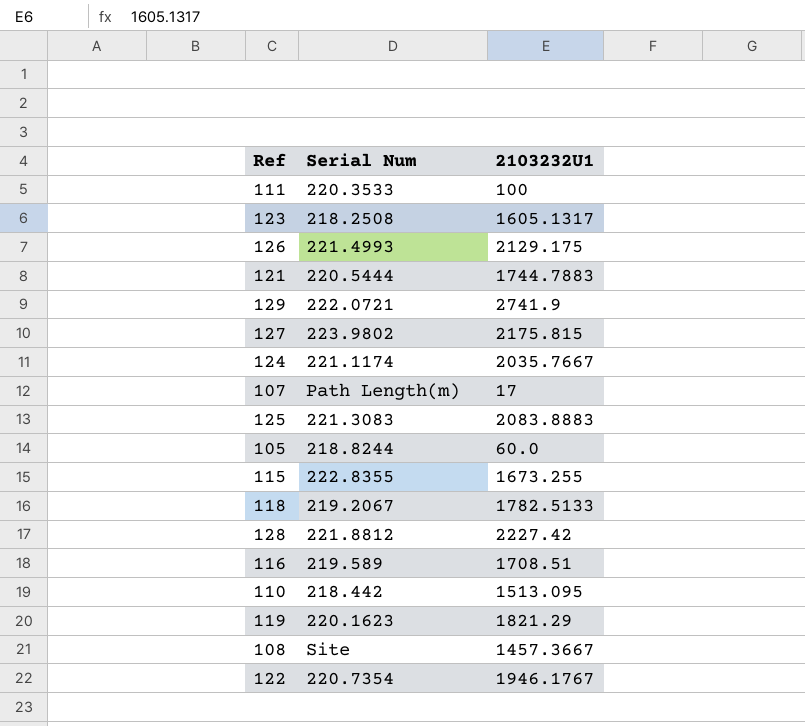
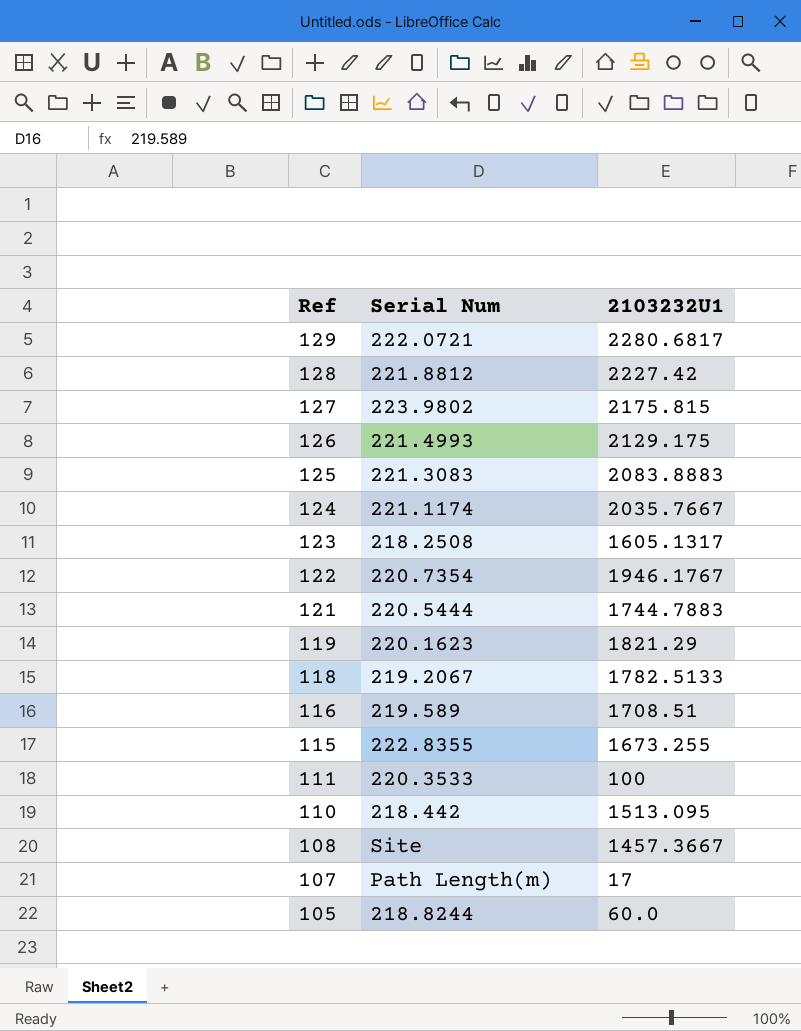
row order: none -> Ref descending
129 | 2103232U1: 2741.9 -> 2280.6817

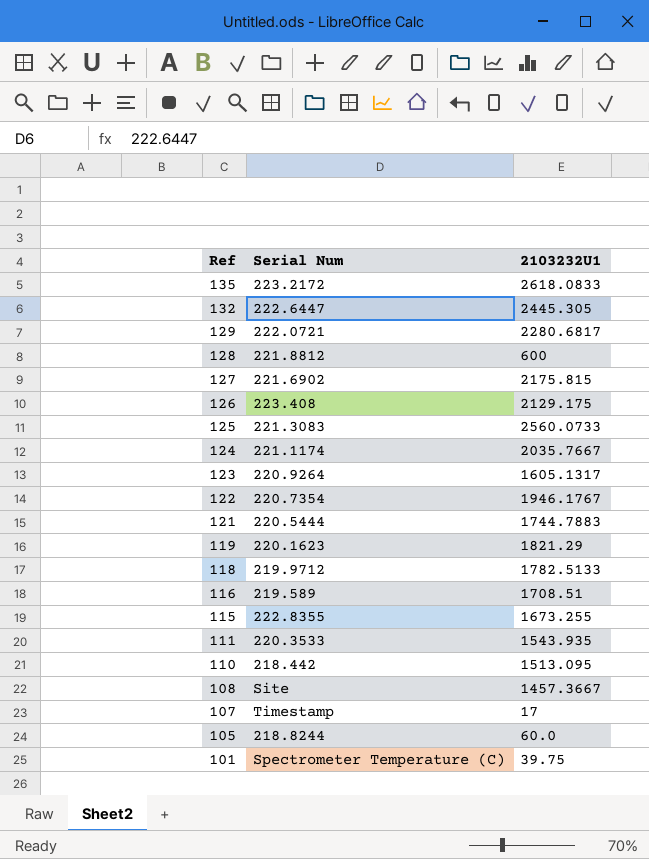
row 135: none -> 223.2172 | 2618.0833
row 132: none -> 222.6447 | 2445.305
128 | 2103232U1: 2227.42 -> 600
127 | Serial Num: 223.9802 -> 221.6902
126 | Serial Num: 221.4993 -> 223.408
125 | 2103232U1: 2083.8883 -> 2560.0733
123 | Serial Num: 218.2508 -> 220.9264
118 | Serial Num: 219.2067 -> 219.9712
111 | 2103232U1: 100 -> 1543.935
107 | Serial Num: Path Length(m) -> Timestamp
row 101: none -> Spectrometer Temperature (C) | 39.75

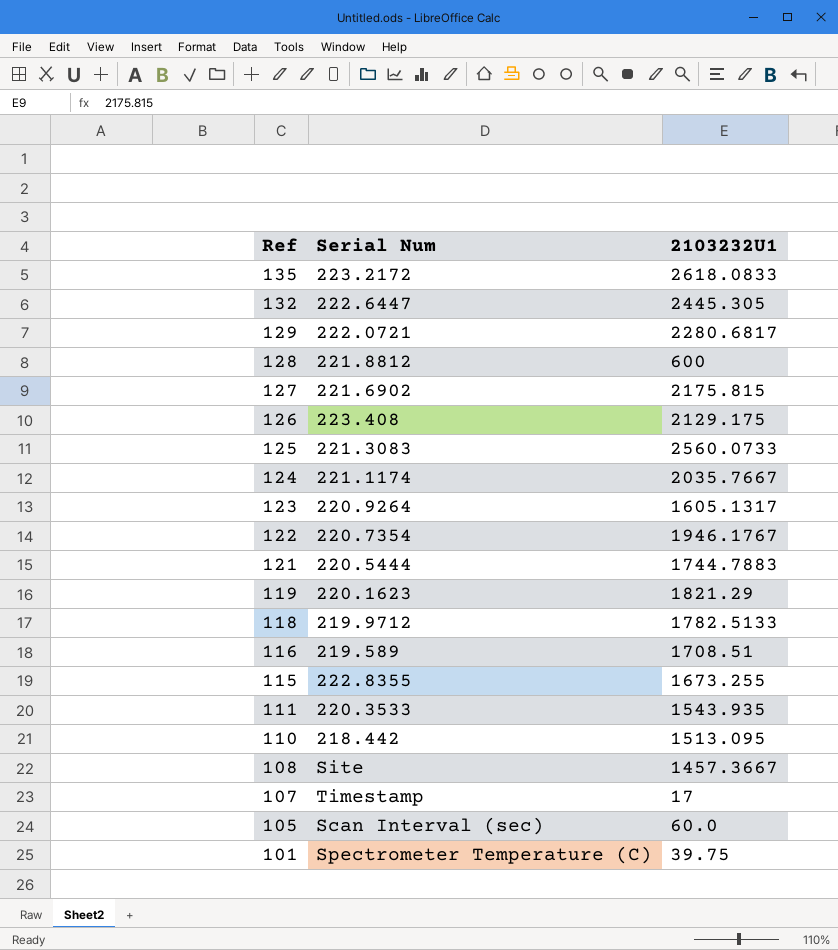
105 | Serial Num: 218.8244 -> Scan Interval (sec)

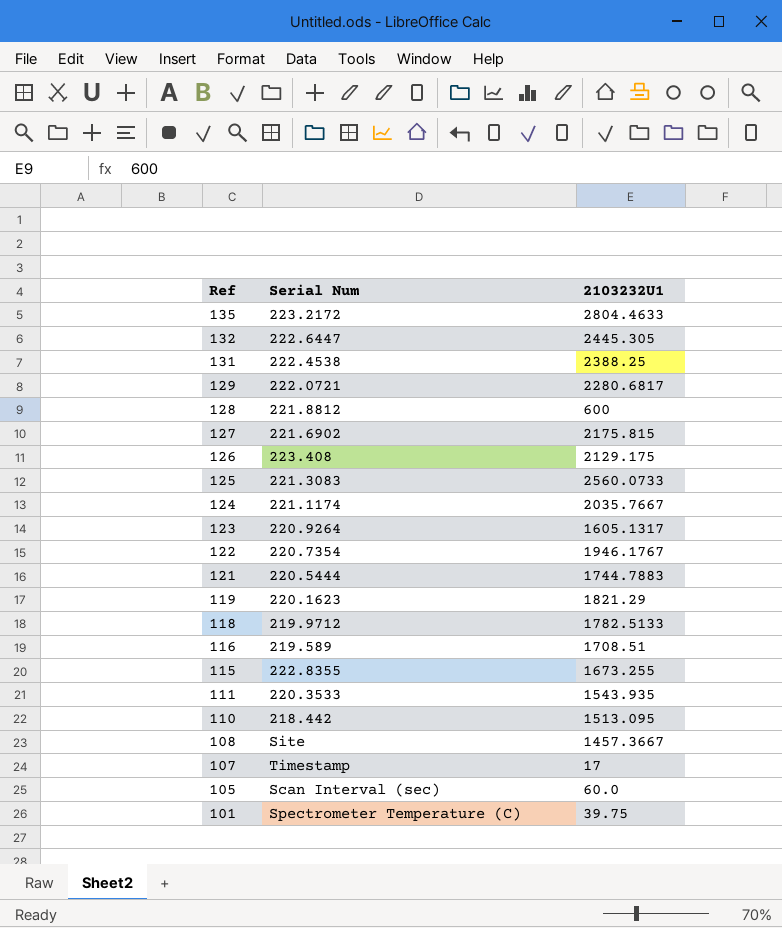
135 | 2103232U1: 2618.0833 -> 2804.4633
row 131: none -> 222.4538 | 2388.25

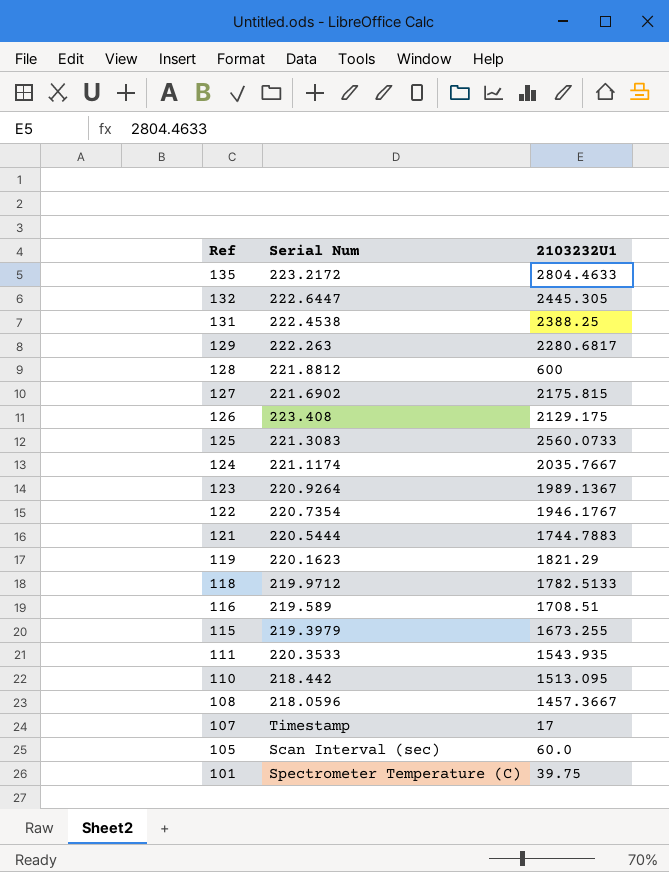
129 | Serial Num: 222.0721 -> 222.263
123 | 2103232U1: 1605.1317 -> 1989.1367
115 | Serial Num: 222.8355 -> 219.3979
108 | Serial Num: Site -> 218.0596

